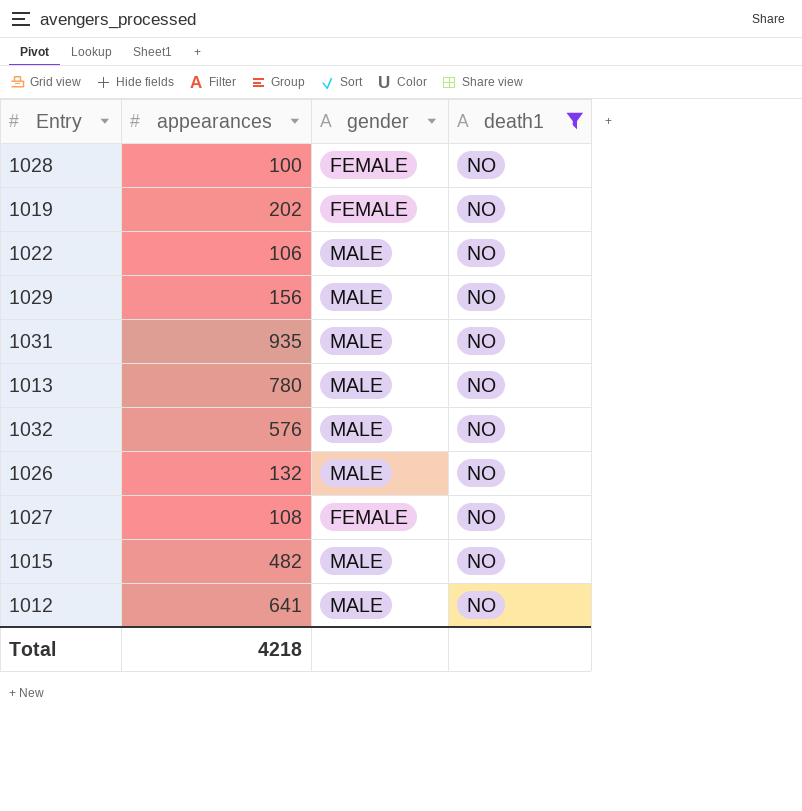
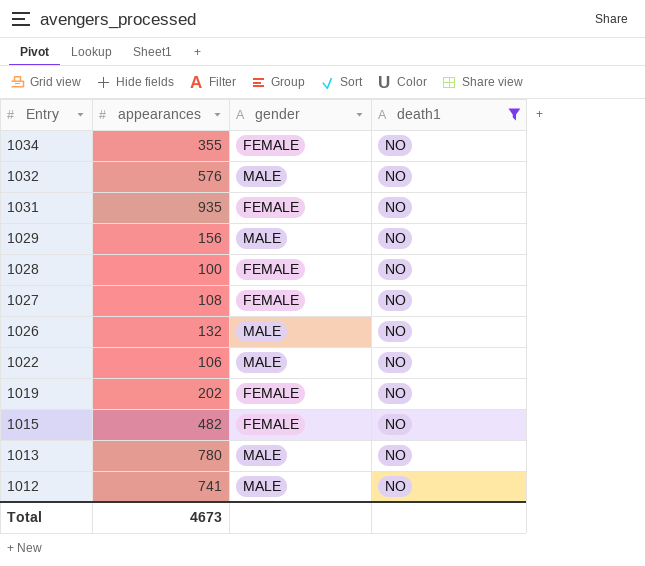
row order: none -> Entry descending
row 1034: none -> 355 | FEMALE | NO
1031 | gender: MALE -> FEMALE
1015 | gender: MALE -> FEMALE
1012 | appearances: 641 -> 741
Total | appearances: 4218 -> 4673

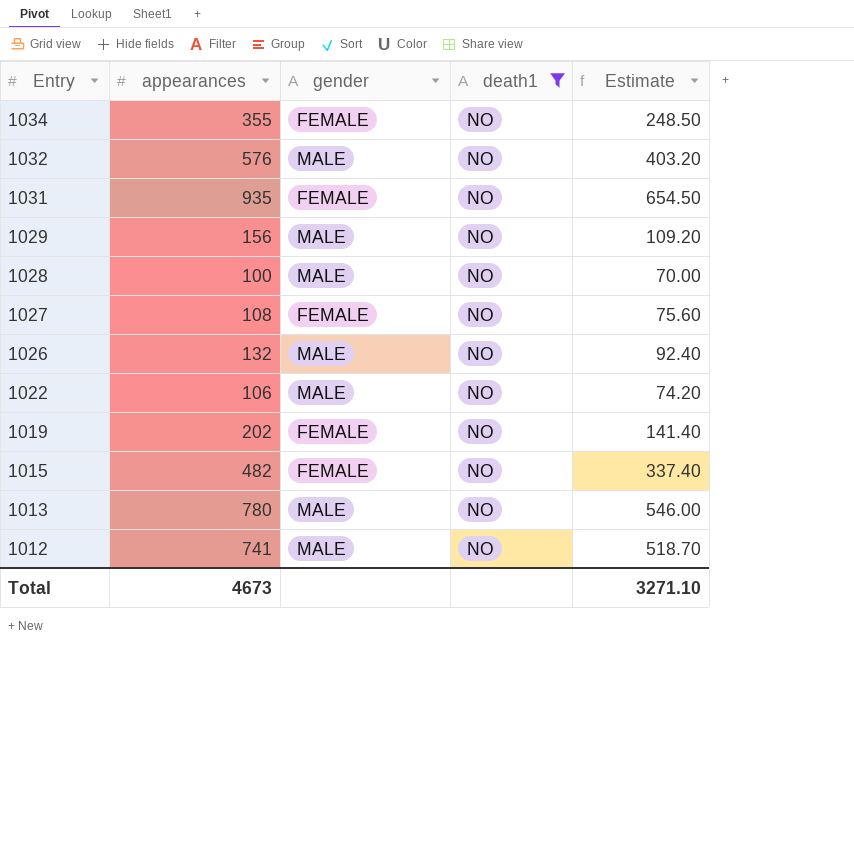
column Estimate | formula: none -> [appearances] * 0.7
1028 | gender: FEMALE -> MALE

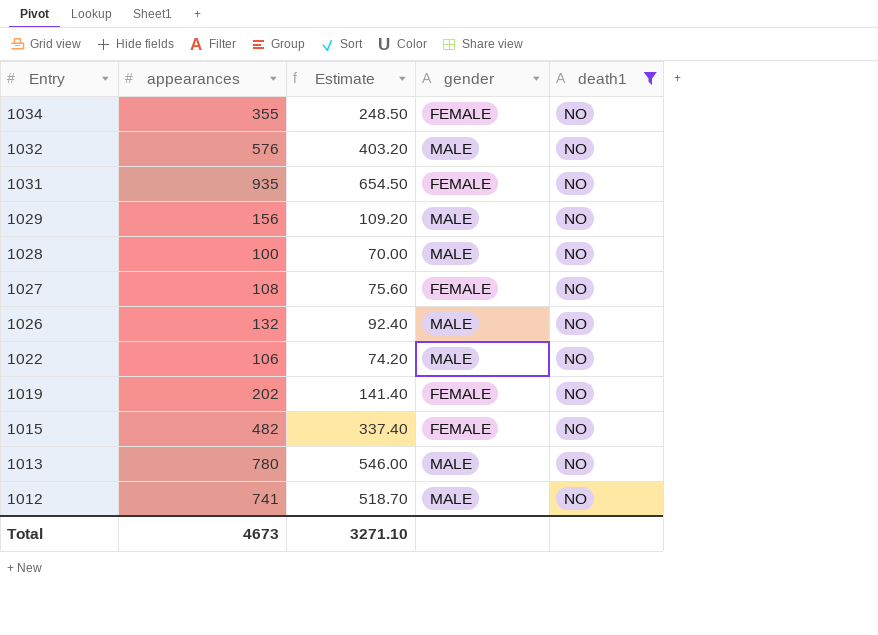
column Estimate | position: 5 -> 3

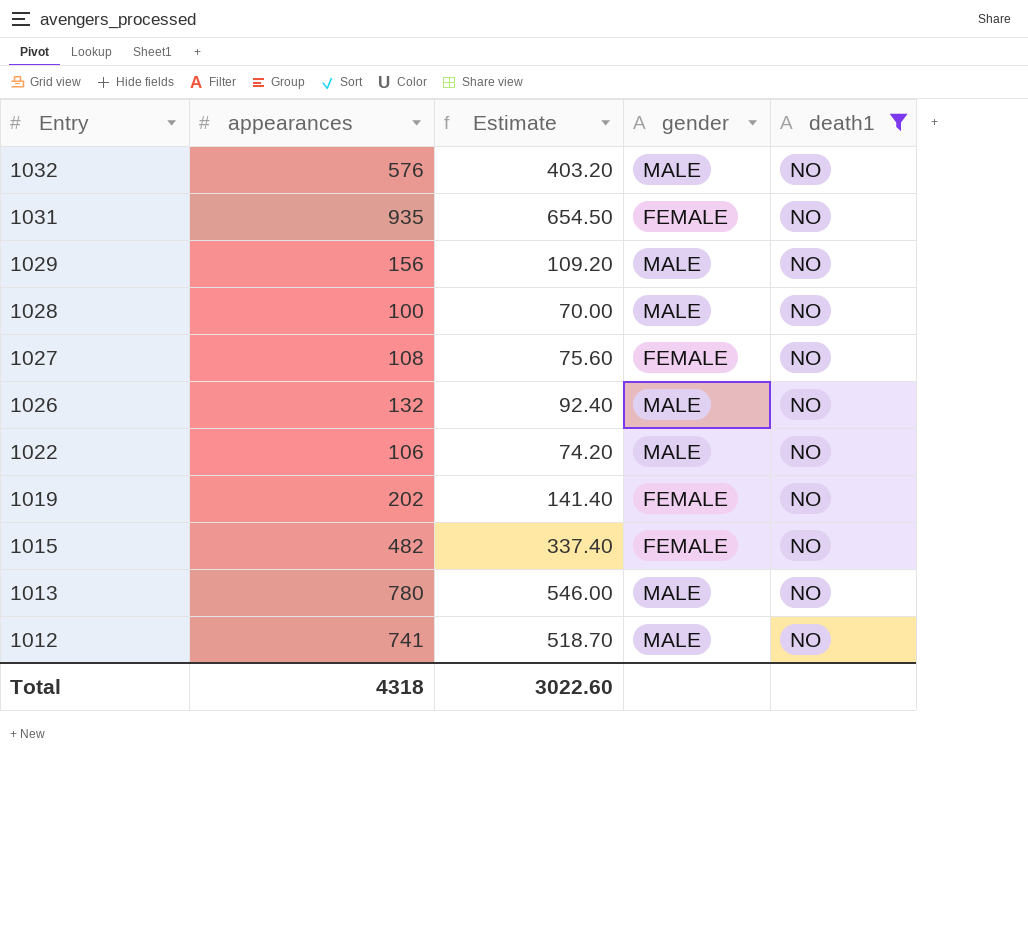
row 1034: 355 | 248.50 | FEMALE | NO -> none
Total | appearances: 4673 -> 4318
Total | Estimate: 3271.10 -> 3022.60

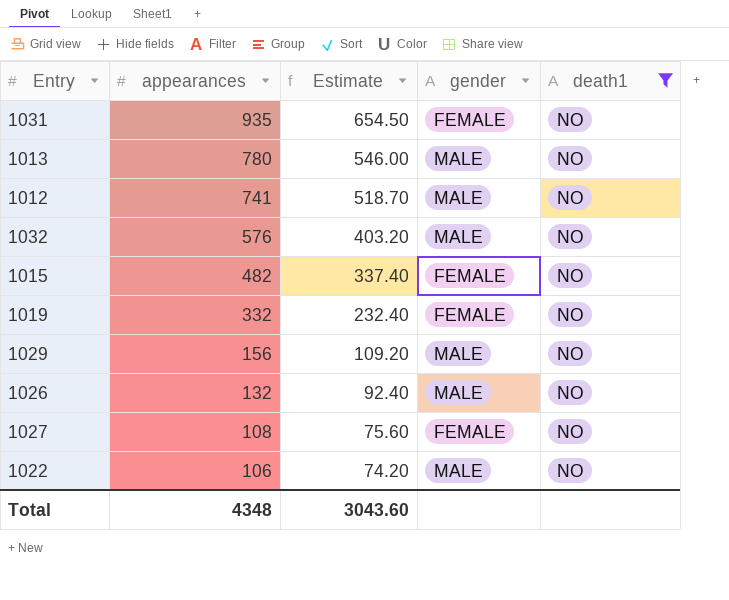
row order: Entry descending -> appearances descending
row 1028: 100 | 70.00 | MALE | NO -> none
1019 | appearances: 202 -> 332
1019 | Estimate: 141.40 -> 232.40
Total | appearances: 4318 -> 4348
Total | Estimate: 3022.60 -> 3043.60

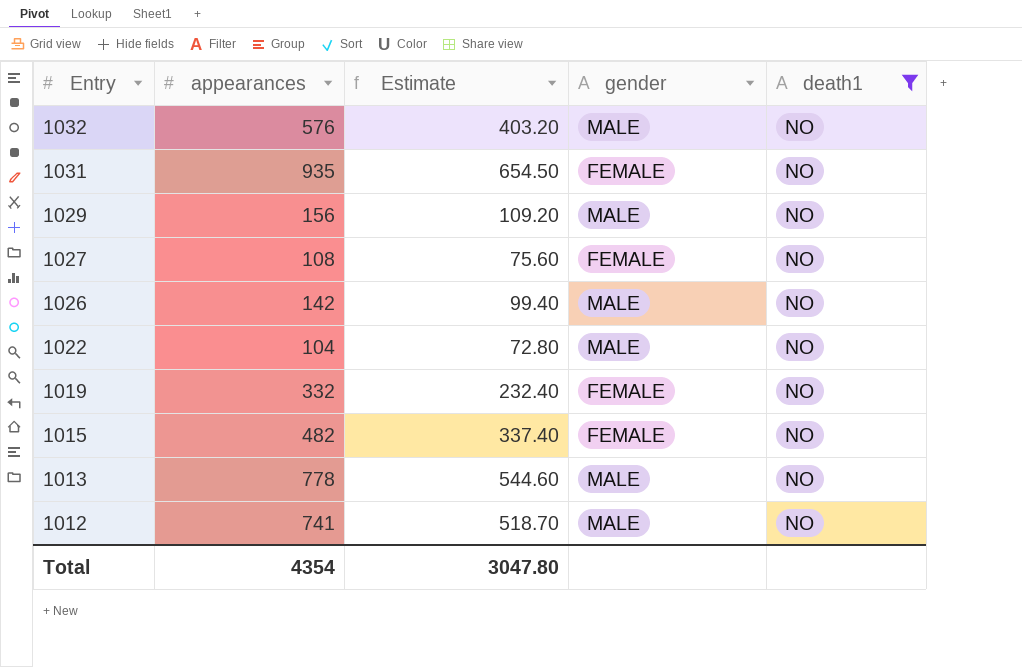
row order: appearances descending -> Entry descending
1026 | appearances: 132 -> 142
1026 | Estimate: 92.40 -> 99.40
1022 | appearances: 106 -> 104
1022 | Estimate: 74.20 -> 72.80
1013 | appearances: 780 -> 778
1013 | Estimate: 546.00 -> 544.60
Total | appearances: 4348 -> 4354
Total | Estimate: 3043.60 -> 3047.80

